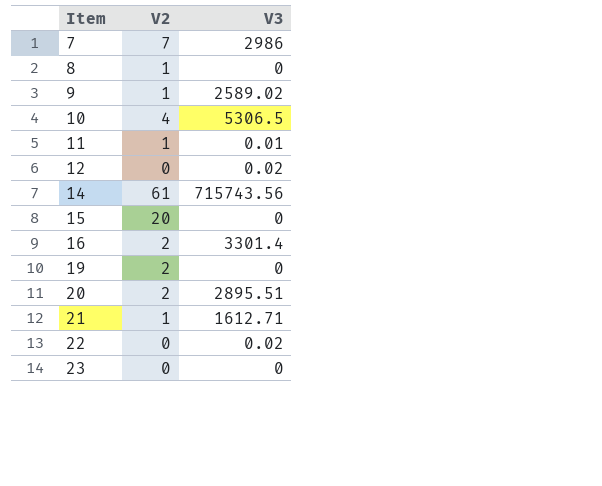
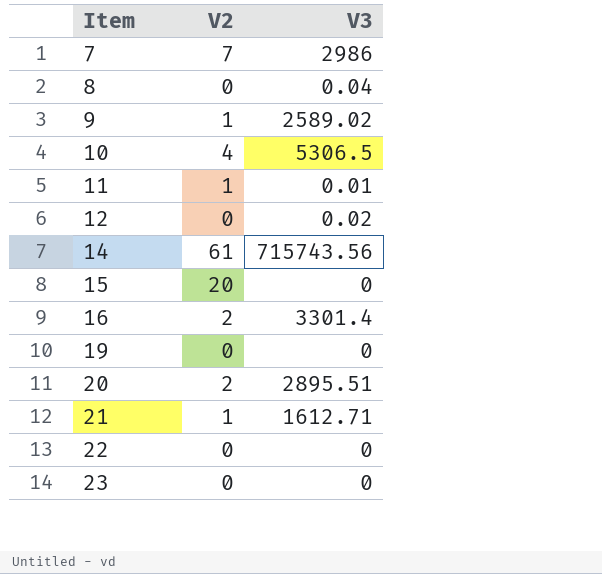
8 | V2: 1 -> 0
8 | V3: 0 -> 0.04
19 | V2: 2 -> 0
22 | V3: 0.02 -> 0

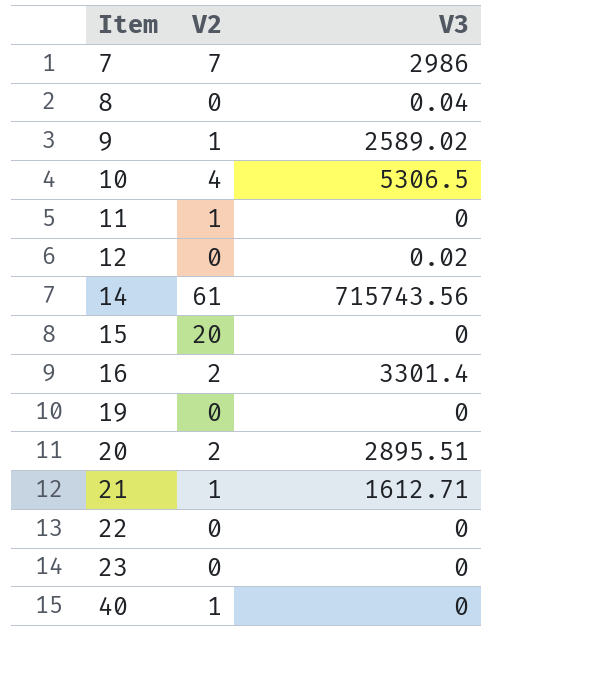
11 | V3: 0.01 -> 0
row 40: none -> 1 | 0

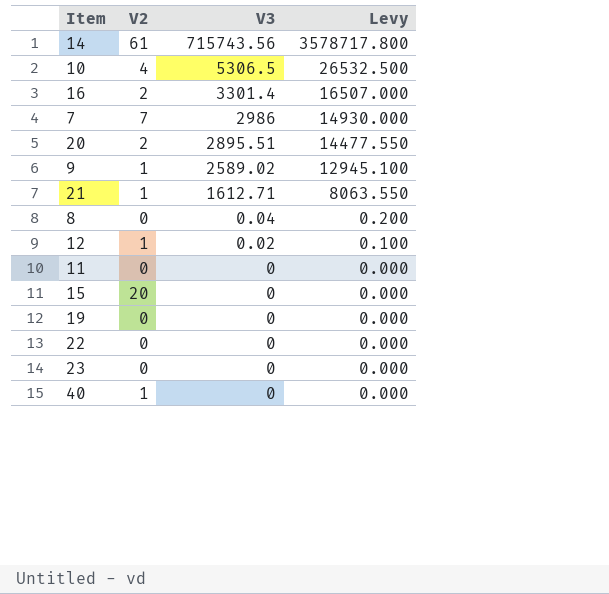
row order: Item ascending -> V3 descending
column Levy | formula: none -> [V3] * 5
12 | V2: 0 -> 1
11 | V2: 1 -> 0

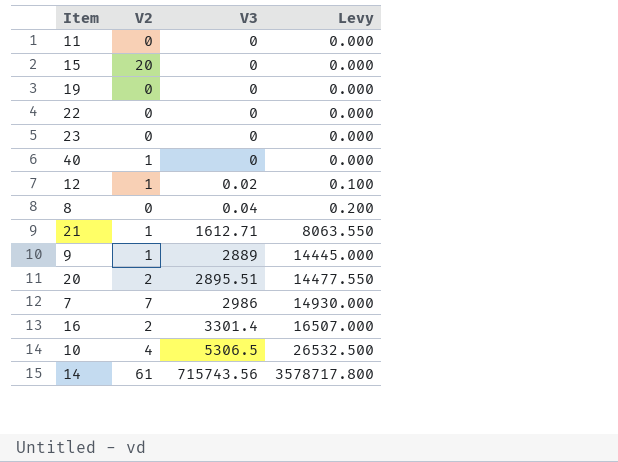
row order: V3 descending -> V3 ascending
9 | V3: 2589.02 -> 2889
9 | Levy: 12945.100 -> 14445.000

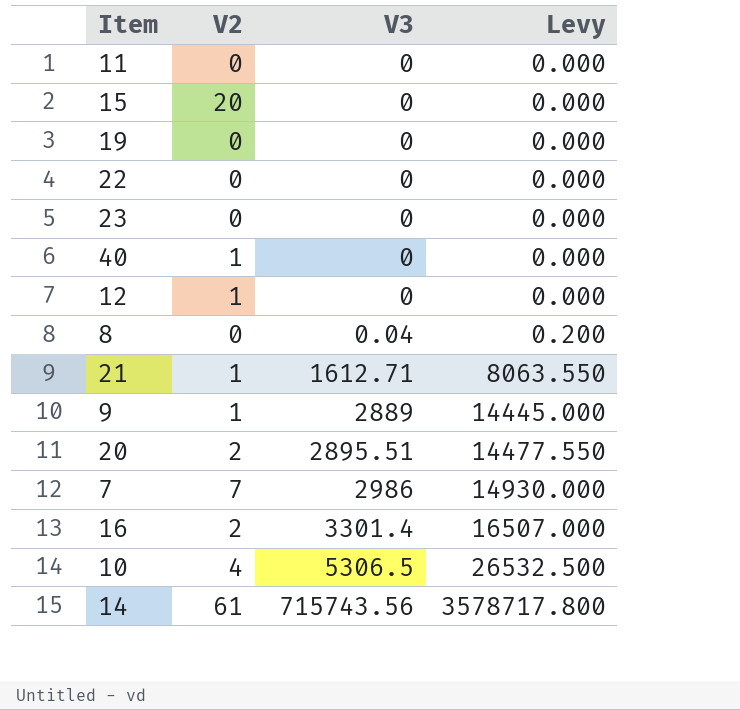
12 | V3: 0.02 -> 0
12 | Levy: 0.100 -> 0.000

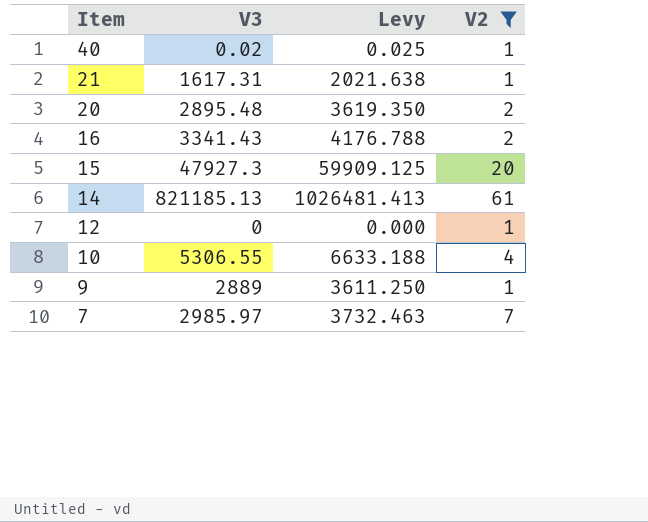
filter: none -> V2 != 0
row order: V3 ascending -> Item descending
column Levy | formula: [V3] * 5 -> [V3] * 1.25
column V2 | position: 2 -> 4
40 | V3: 0 -> 0.02
21 | V3: 1612.71 -> 1617.31
20 | V3: 2895.51 -> 2895.48
16 | V3: 3301.4 -> 3341.43
15 | V3: 0 -> 47927.3
14 | V3: 715743.56 -> 821185.13
10 | V3: 5306.5 -> 5306.55
7 | V3: 2986 -> 2985.97

